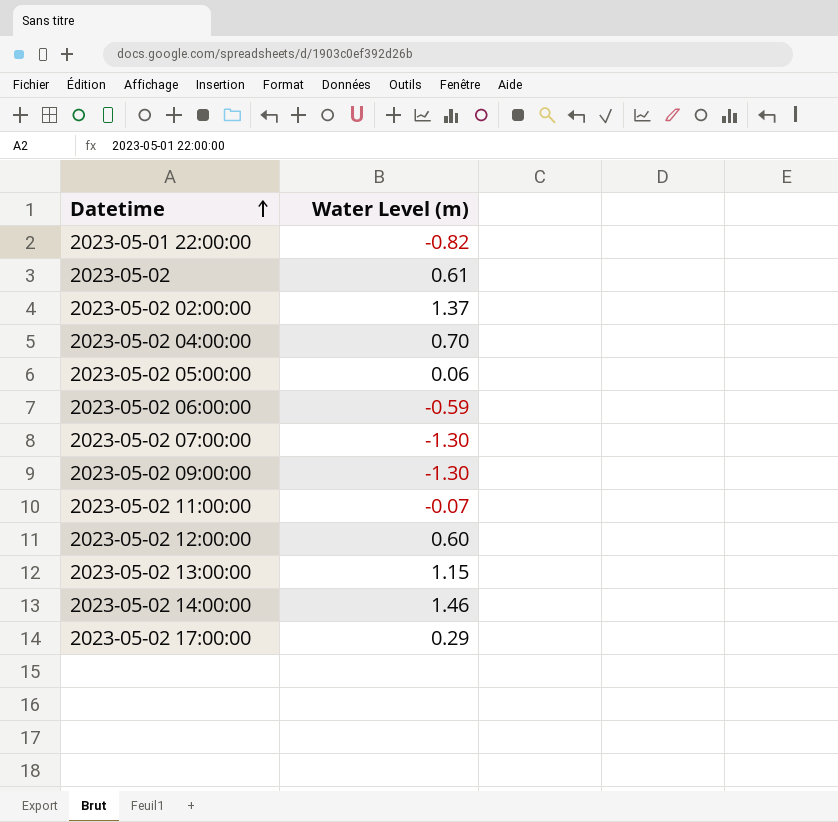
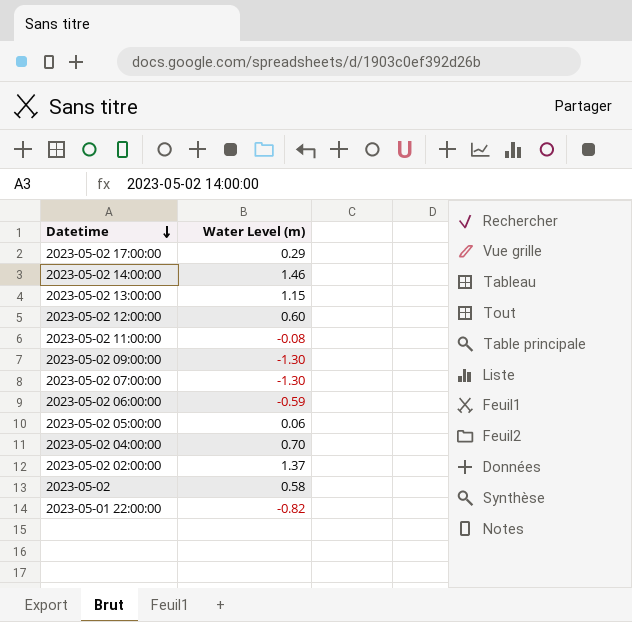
row order: Datetime ascending -> Datetime descending
2023-05-02 11:00:00 | Water Level (m): -0.07 -> -0.08
2023-05-02 | Water Level (m): 0.61 -> 0.58

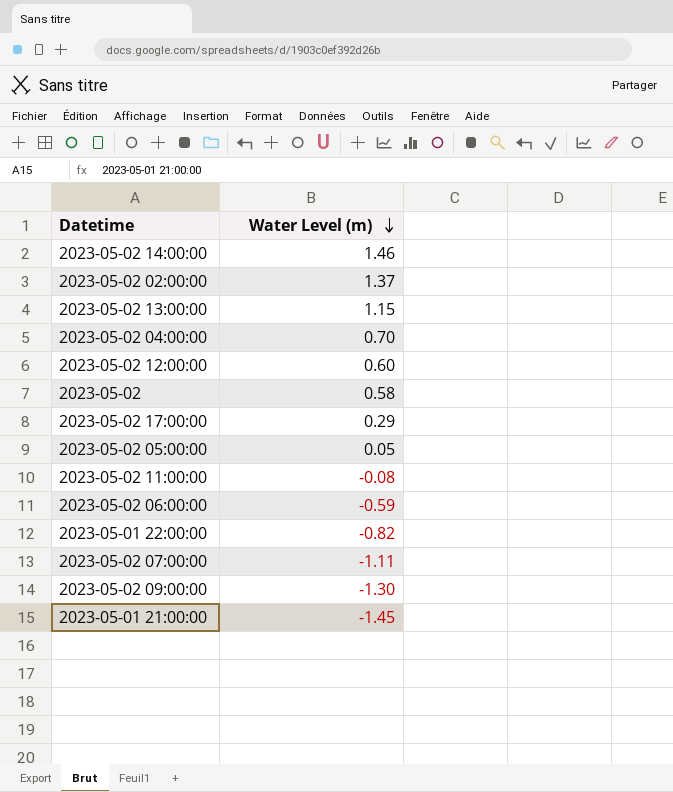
row order: Datetime descending -> Water Level (m) descending
2023-05-02 05:00:00 | Water Level (m): 0.06 -> 0.05
2023-05-02 07:00:00 | Water Level (m): -1.30 -> -1.11
row 2023-05-01 21:00:00: none -> -1.45

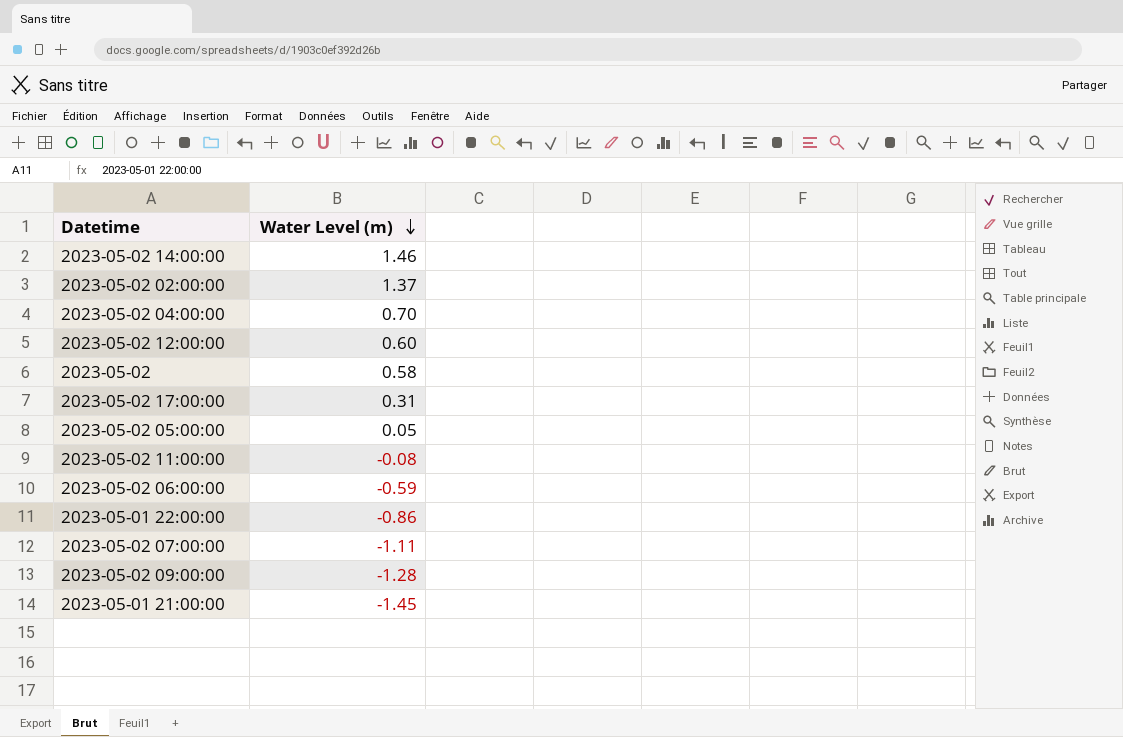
row 2023-05-02 13:00:00: 1.15 -> none
2023-05-02 17:00:00 | Water Level (m): 0.29 -> 0.31
2023-05-01 22:00:00 | Water Level (m): -0.82 -> -0.86
2023-05-02 09:00:00 | Water Level (m): -1.30 -> -1.28

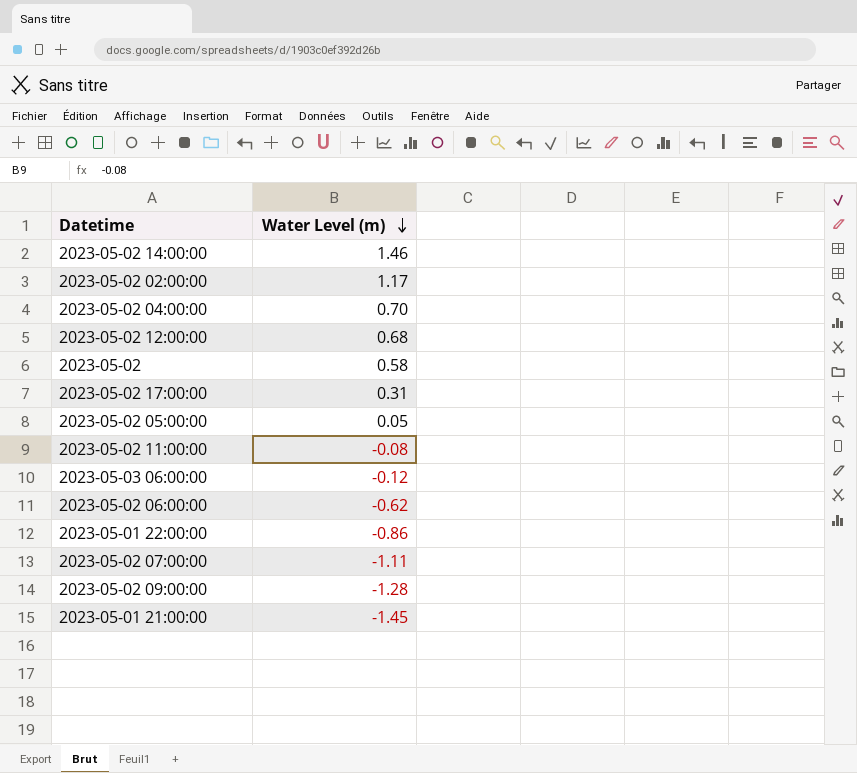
2023-05-02 02:00:00 | Water Level (m): 1.37 -> 1.17
2023-05-02 12:00:00 | Water Level (m): 0.60 -> 0.68
row 2023-05-03 06:00:00: none -> -0.12
2023-05-02 06:00:00 | Water Level (m): -0.59 -> -0.62

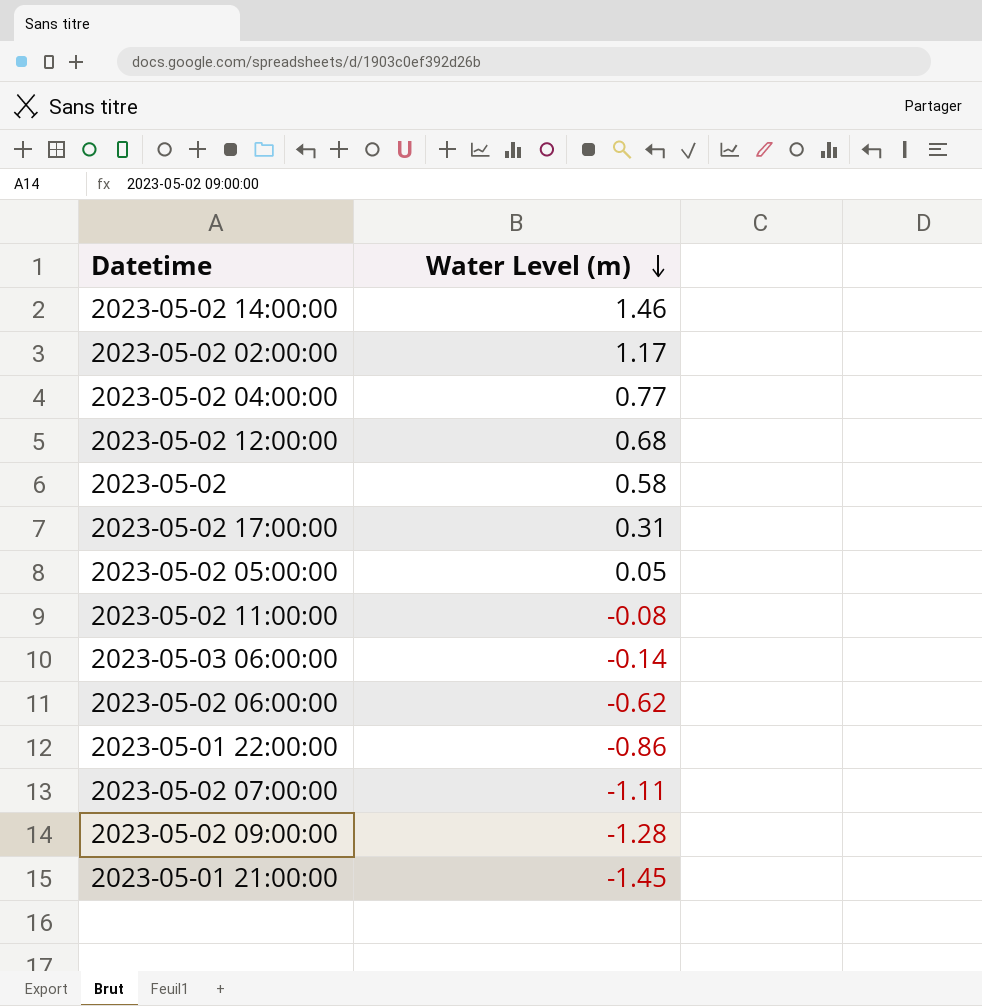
2023-05-02 04:00:00 | Water Level (m): 0.70 -> 0.77
2023-05-03 06:00:00 | Water Level (m): -0.12 -> -0.14

